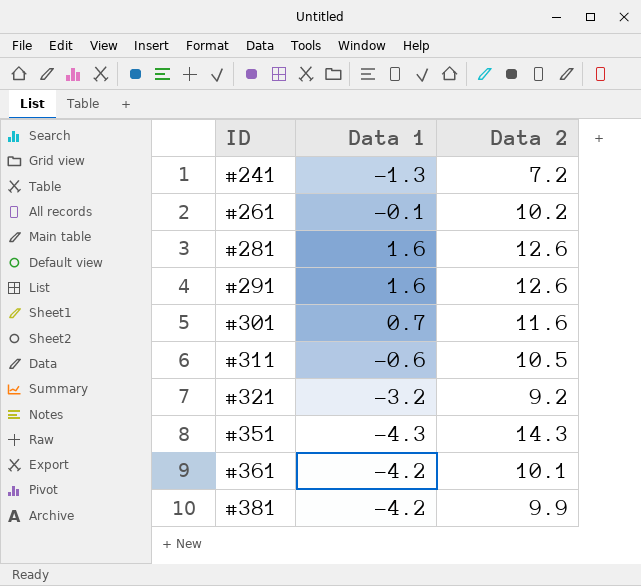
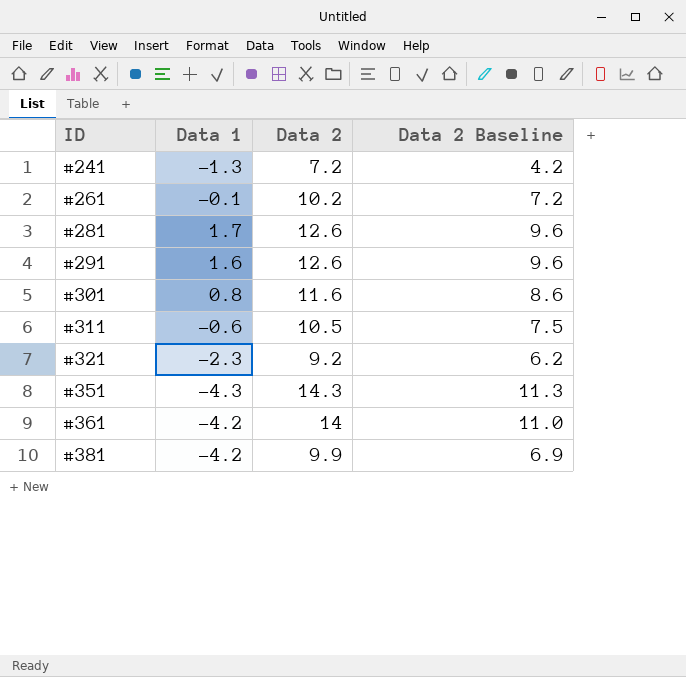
column Data 2 Baseline | formula: none -> [Data 2] - 3
#281 | Data 1: 1.6 -> 1.7
#301 | Data 1: 0.7 -> 0.8
#321 | Data 1: -3.2 -> -2.3
#361 | Data 2: 10.1 -> 14

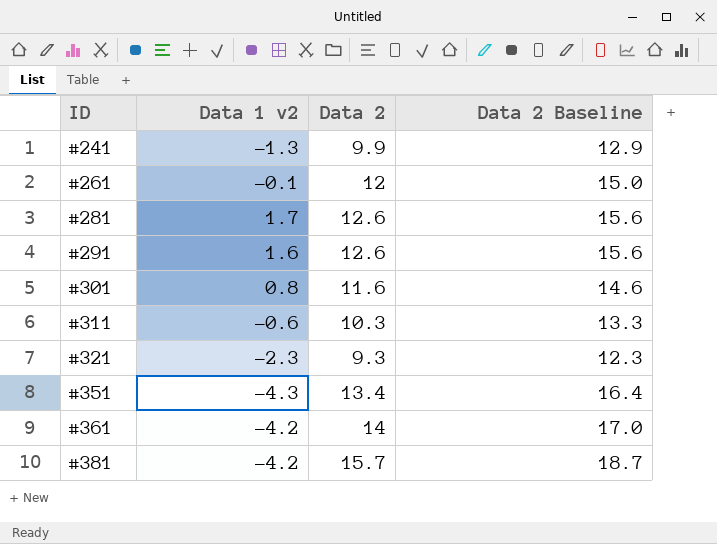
column name: Data 1 -> Data 1 v2
column Data 2 Baseline | formula: [Data 2] - 3 -> [Data 2] + 3
#241 | Data 2: 7.2 -> 9.9
#261 | Data 2: 10.2 -> 12
#311 | Data 2: 10.5 -> 10.3
#321 | Data 2: 9.2 -> 9.3
#351 | Data 2: 14.3 -> 13.4
#381 | Data 2: 9.9 -> 15.7

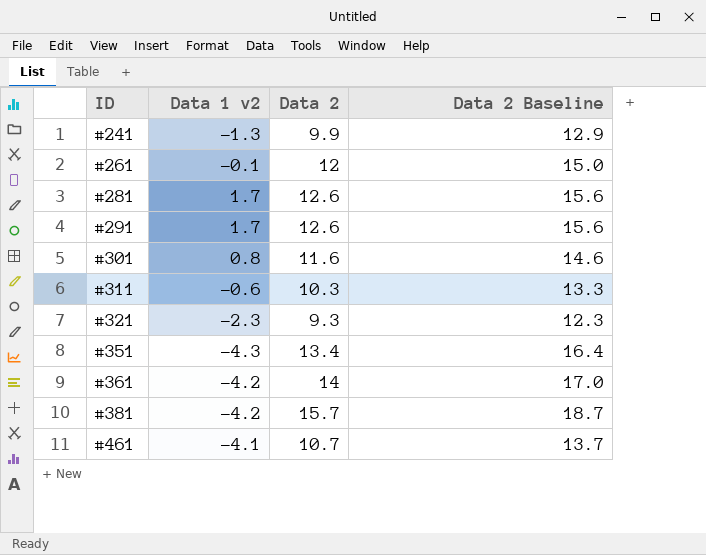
#291 | Data 1 v2: 1.6 -> 1.7
row #461: none -> -4.1 | 10.7 | 13.7

